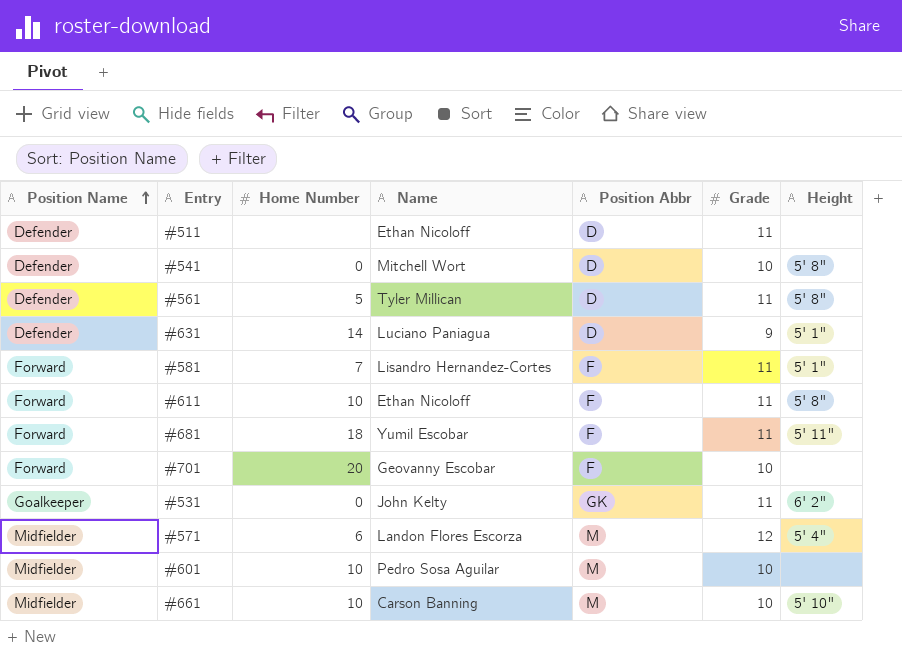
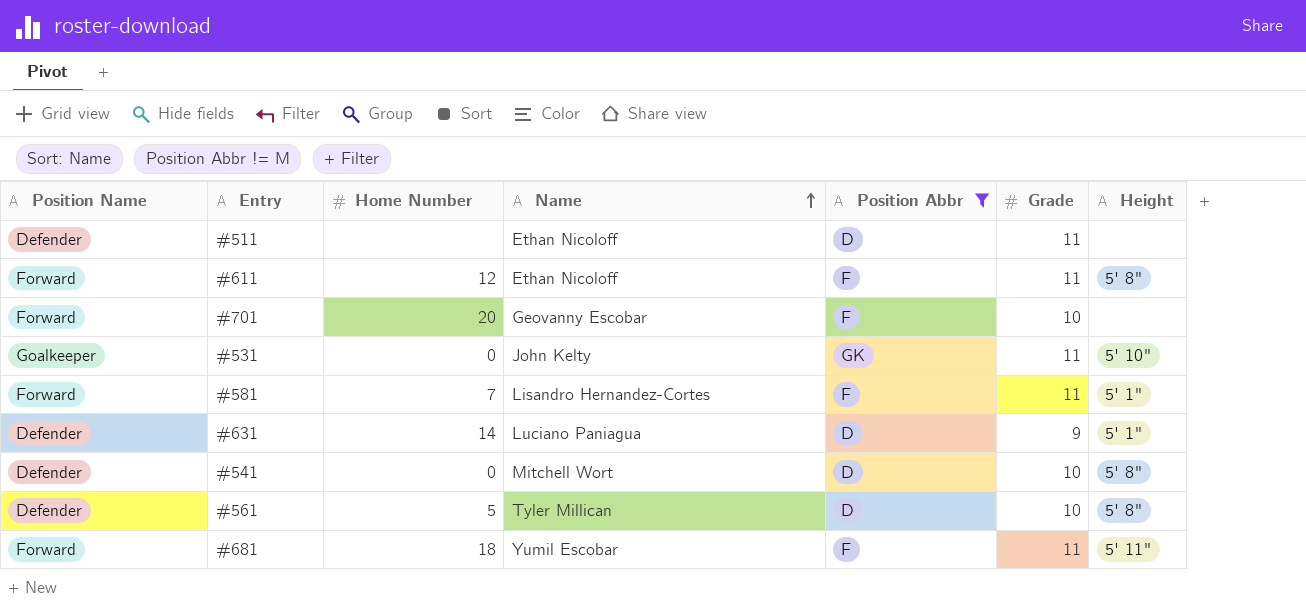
filter: none -> Position Abbr != M
row order: Position Name ascending -> Name ascending
#611 | Home Number: 10 -> 12
#531 | Height: 6' 2" -> 5' 10"
#561 | Grade: 11 -> 10

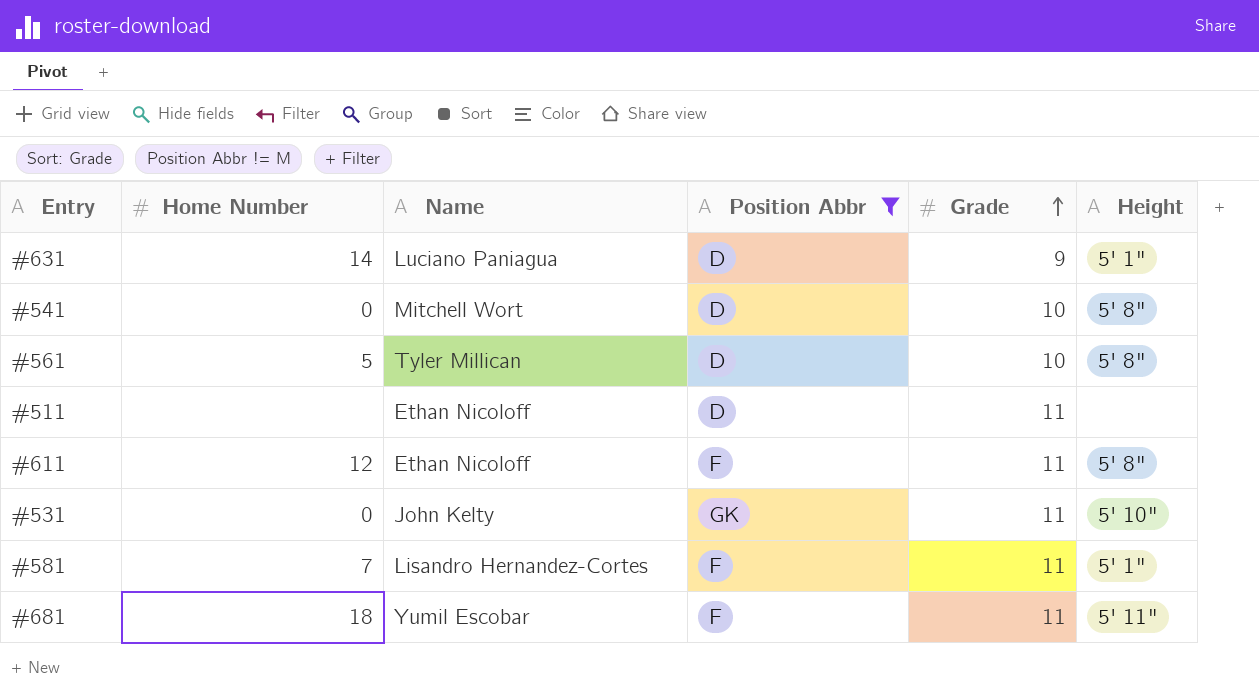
row order: Name ascending -> Grade ascending
column Position Name | position: 1 -> none
row #701: Forward | 20 | Geovanny Escobar | F | 10 | none -> none

